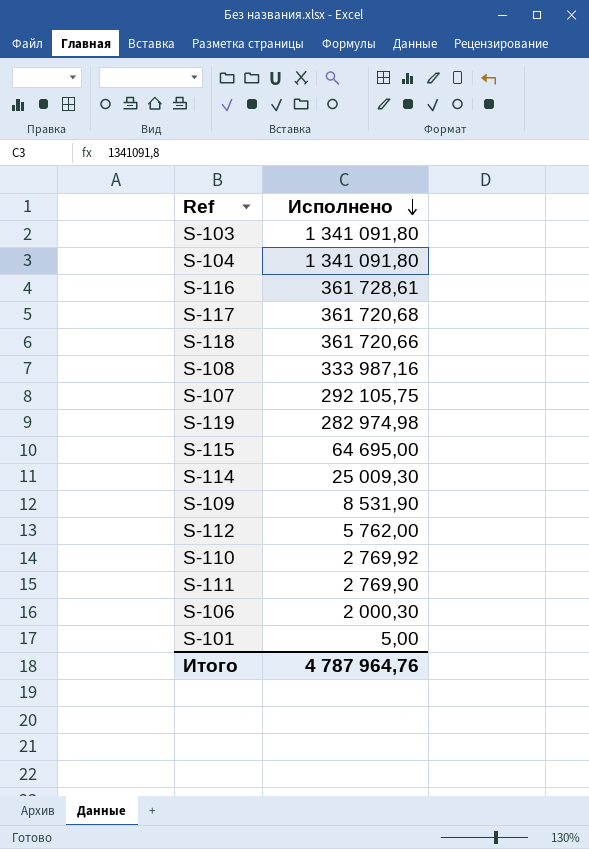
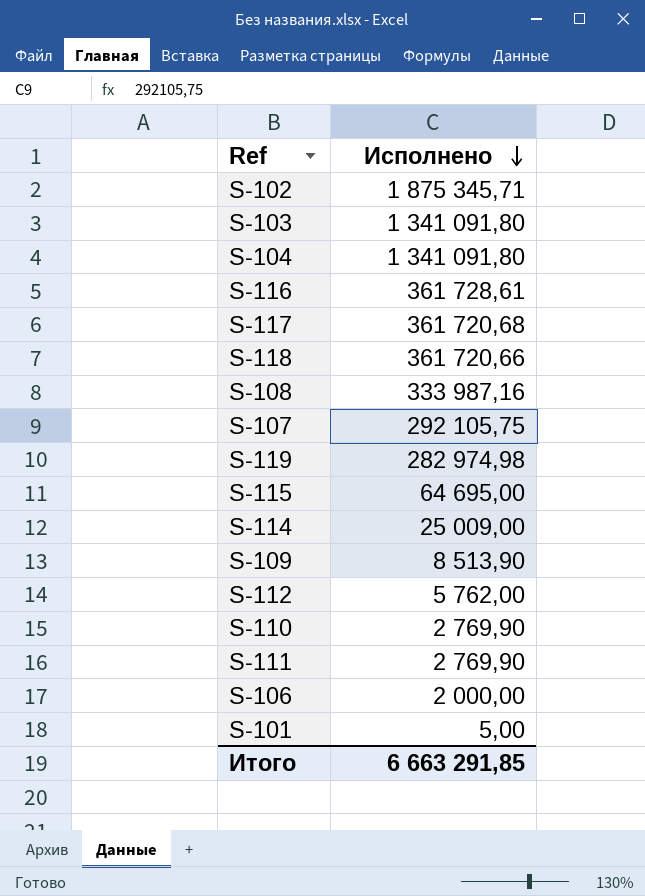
row S-102: none -> 1 875 345,71
S-114 | Исполнено: 25 009,30 -> 25 009,00
S-109 | Исполнено: 8 531,90 -> 8 513,90
S-110 | Исполнено: 2 769,92 -> 2 769,90
S-106 | Исполнено: 2 000,30 -> 2 000,00
Итого | Исполнено: 4 787 964,76 -> 6 663 291,85

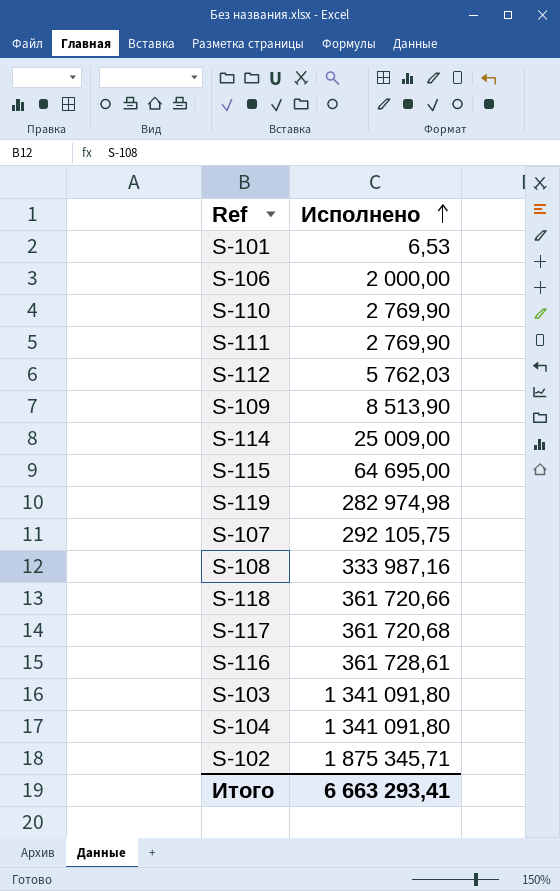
row order: Исполнено descending -> Исполнено ascending
S-101 | Исполнено: 5,00 -> 6,53
S-112 | Исполнено: 5 762,00 -> 5 762,03
Итого | Исполнено: 6 663 291,85 -> 6 663 293,41

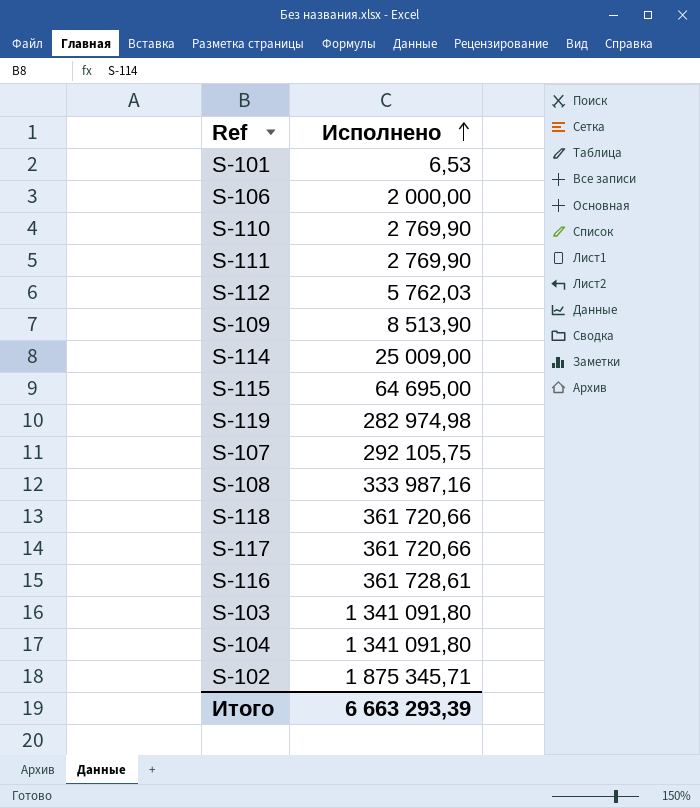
S-117 | Исполнено: 361 720,68 -> 361 720,66
Итого | Исполнено: 6 663 293,41 -> 6 663 293,39

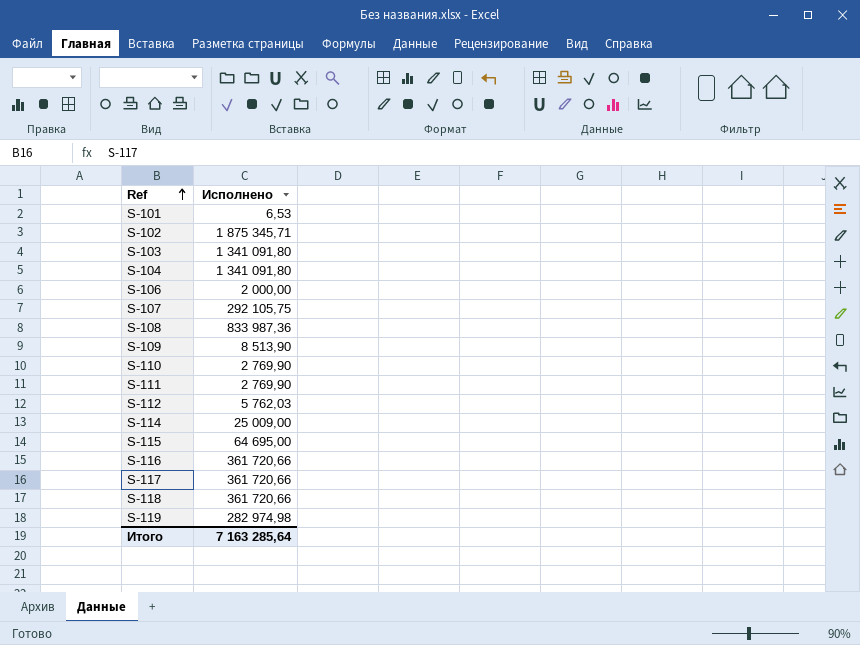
row order: Исполнено ascending -> Ref ascending
S-108 | Исполнено: 333 987,16 -> 833 987,36
S-116 | Исполнено: 361 728,61 -> 361 720,66
Итого | Исполнено: 6 663 293,39 -> 7 163 285,64

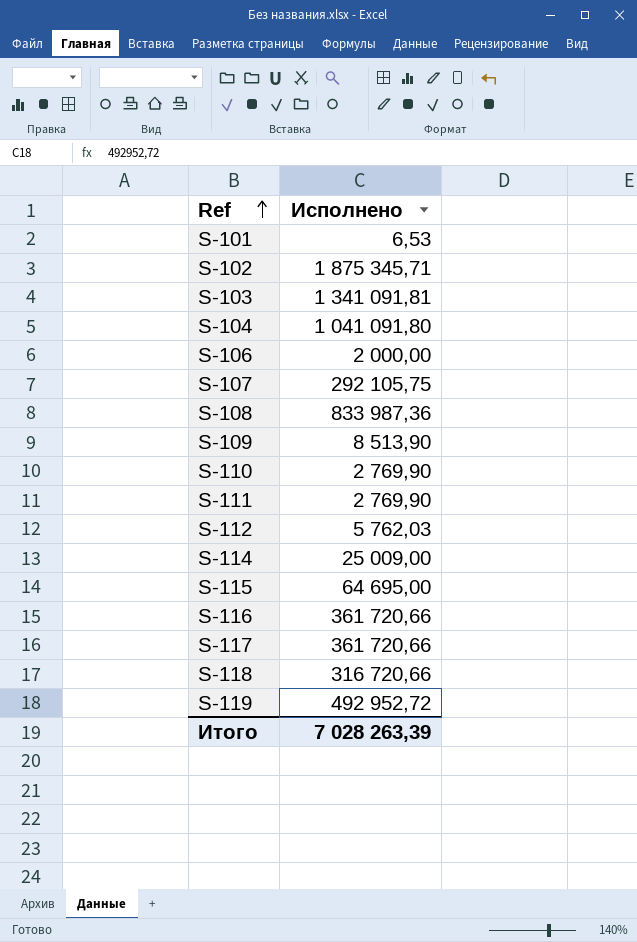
S-103 | Исполнено: 1 341 091,80 -> 1 341 091,81
S-104 | Исполнено: 1 341 091,80 -> 1 041 091,80
S-118 | Исполнено: 361 720,66 -> 316 720,66
S-119 | Исполнено: 282 974,98 -> 492 952,72
Итого | Исполнено: 7 163 285,64 -> 7 028 263,39

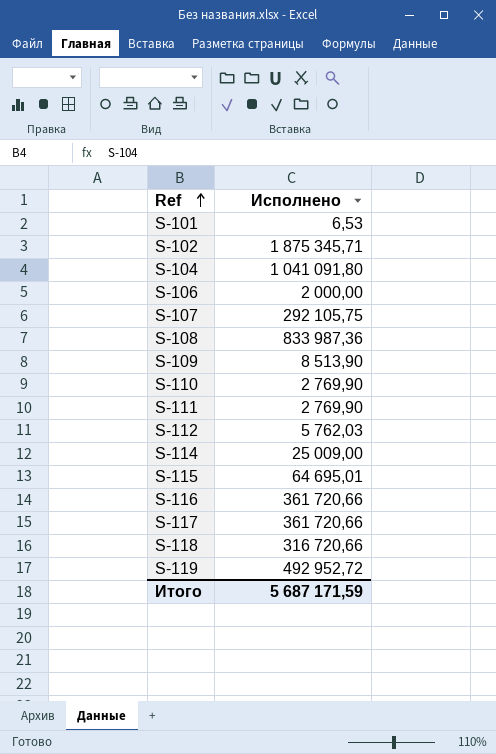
row S-103: 1 341 091,81 -> none
S-115 | Исполнено: 64 695,00 -> 64 695,01
Итого | Исполнено: 7 028 263,39 -> 5 687 171,59

